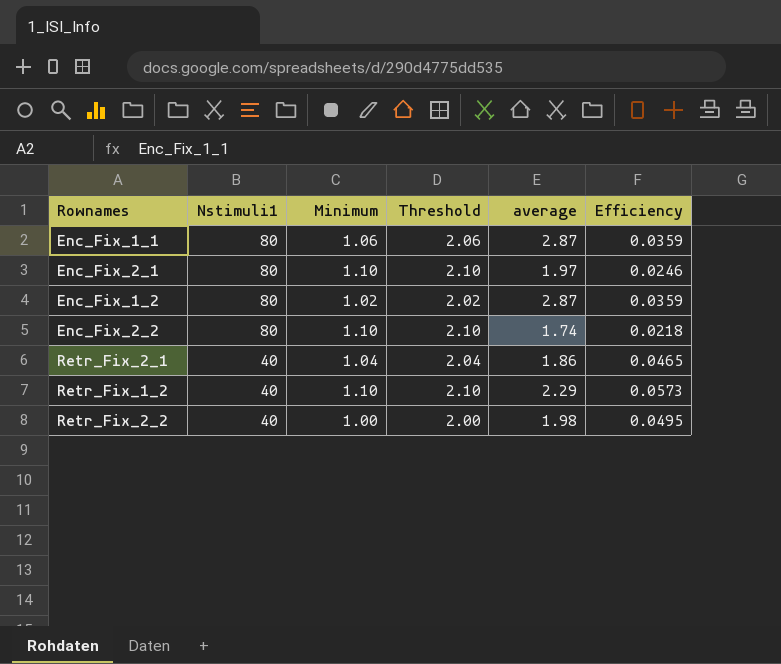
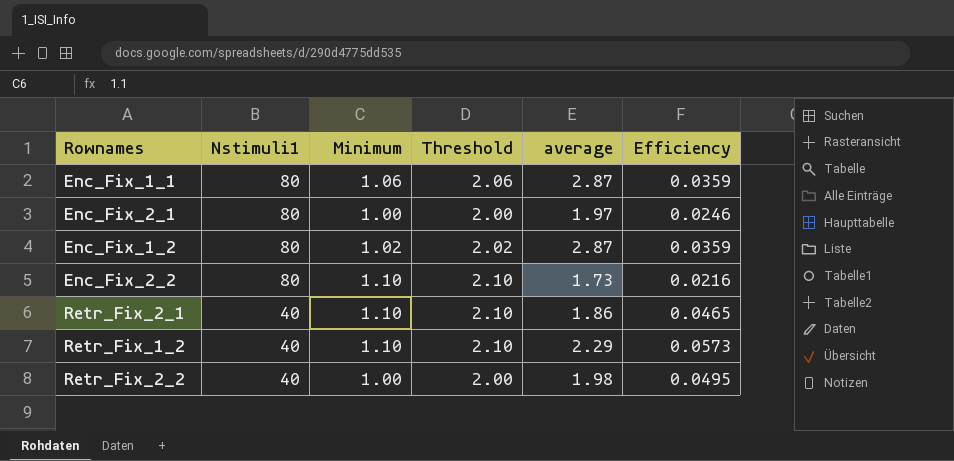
Enc_Fix_2_1 | Minimum: 1.10 -> 1.00
Enc_Fix_2_1 | Threshold: 2.10 -> 2.00
Enc_Fix_2_2 | average: 1.74 -> 1.73
Enc_Fix_2_2 | Efficiency: 0.0218 -> 0.0216
Retr_Fix_2_1 | Minimum: 1.04 -> 1.10
Retr_Fix_2_1 | Threshold: 2.04 -> 2.10

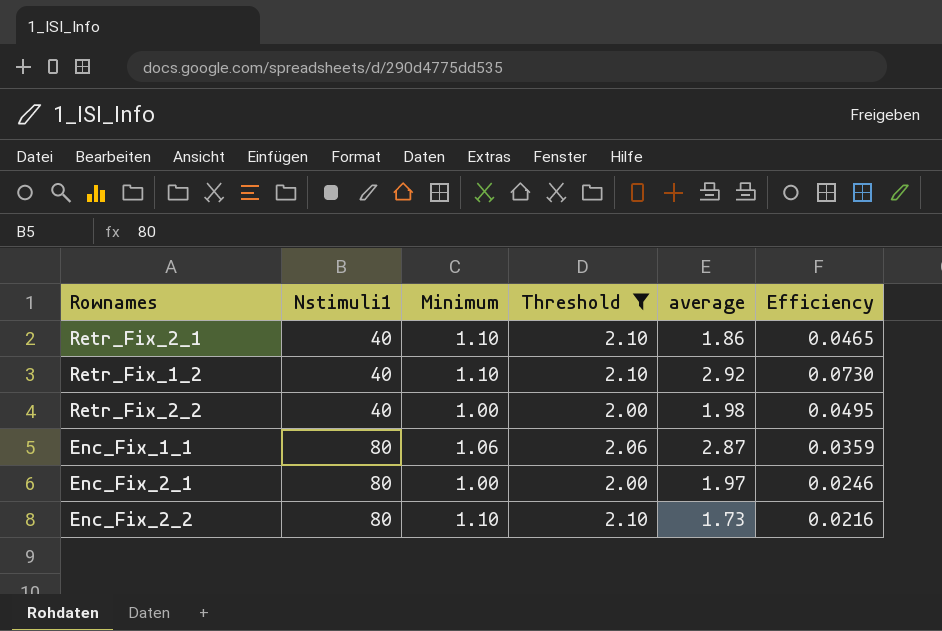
filter: none -> Threshold != 2.02
row order: Nstimuli1 descending -> Nstimuli1 ascending
Retr_Fix_1_2 | average: 2.29 -> 2.92
Retr_Fix_1_2 | Efficiency: 0.0573 -> 0.0730

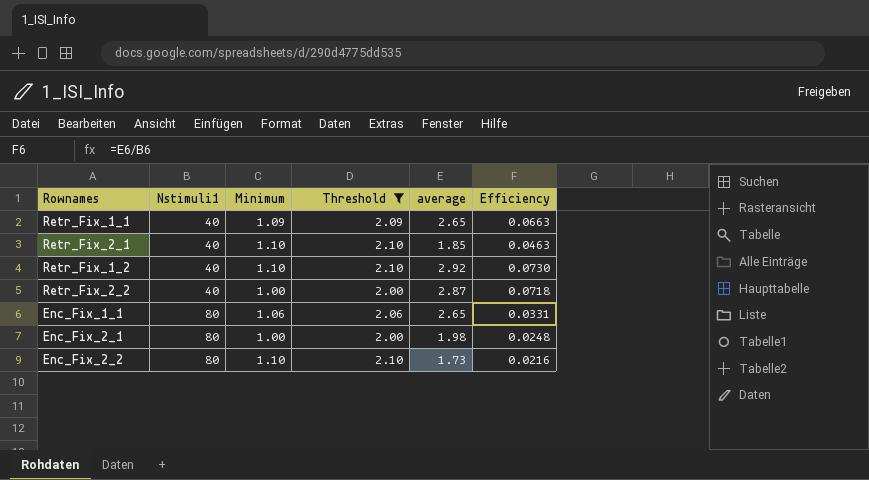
row Retr_Fix_1_1: none -> 40 | 1.09 | 2.09 | 2.65 | 0.0663
Retr_Fix_2_1 | average: 1.86 -> 1.85
Retr_Fix_2_1 | Efficiency: 0.0465 -> 0.0463
Retr_Fix_2_2 | average: 1.98 -> 2.87
Retr_Fix_2_2 | Efficiency: 0.0495 -> 0.0718
Enc_Fix_1_1 | average: 2.87 -> 2.65
Enc_Fix_1_1 | Efficiency: 0.0359 -> 0.0331
Enc_Fix_2_1 | average: 1.97 -> 1.98
Enc_Fix_2_1 | Efficiency: 0.0246 -> 0.0248

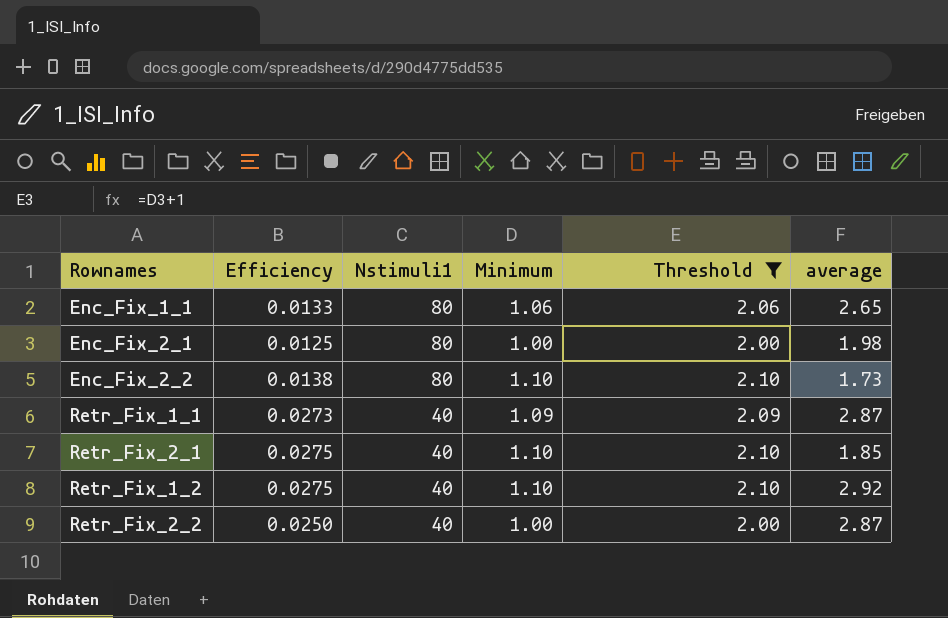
row order: Nstimuli1 ascending -> Nstimuli1 descending
column Efficiency | formula: [average] / [Nstimuli1] -> [Minimum] / [Nstimuli1]
column Efficiency | position: 6 -> 2
Retr_Fix_1_1 | average: 2.65 -> 2.87

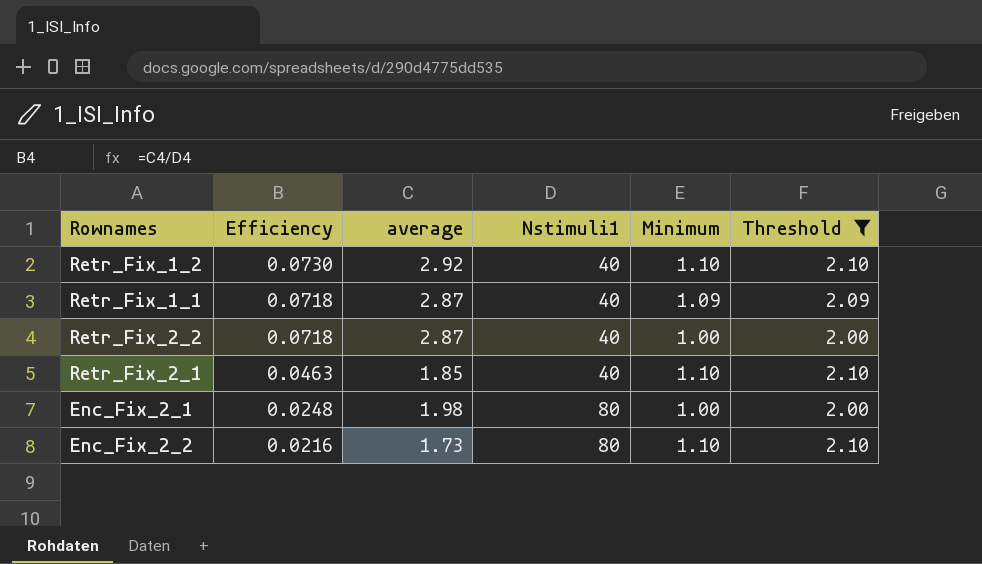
row order: Nstimuli1 descending -> Efficiency descending
column Efficiency | formula: [Minimum] / [Nstimuli1] -> [average] / [Nstimuli1]
column average | position: 6 -> 3
row Enc_Fix_1_1: 0.0133 | 80 | 1.06 | 2.06 | 2.65 -> none

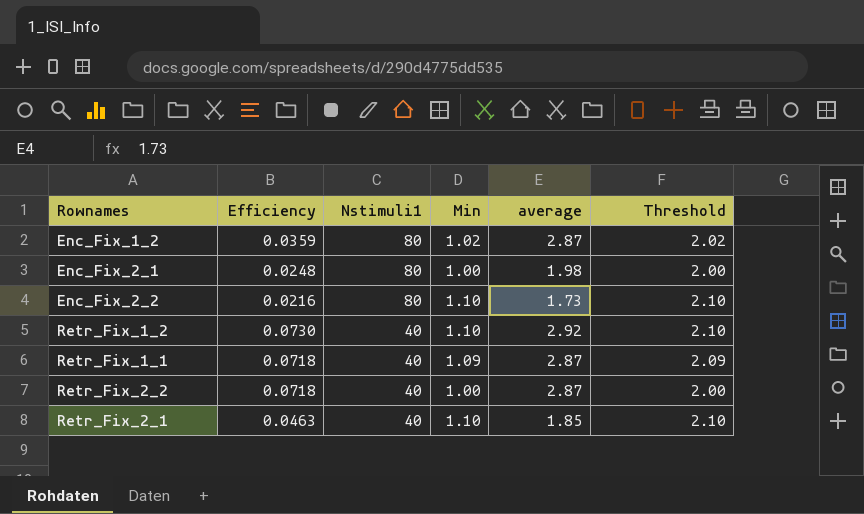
filter: Threshold != 2.02 -> none
row order: Efficiency descending -> Nstimuli1 descending
column name: Minimum -> Min
column average | position: 3 -> 5

